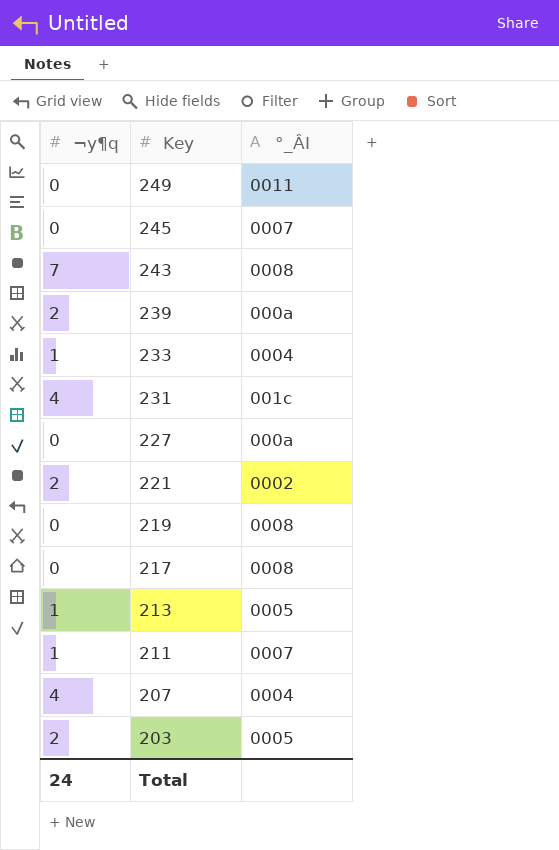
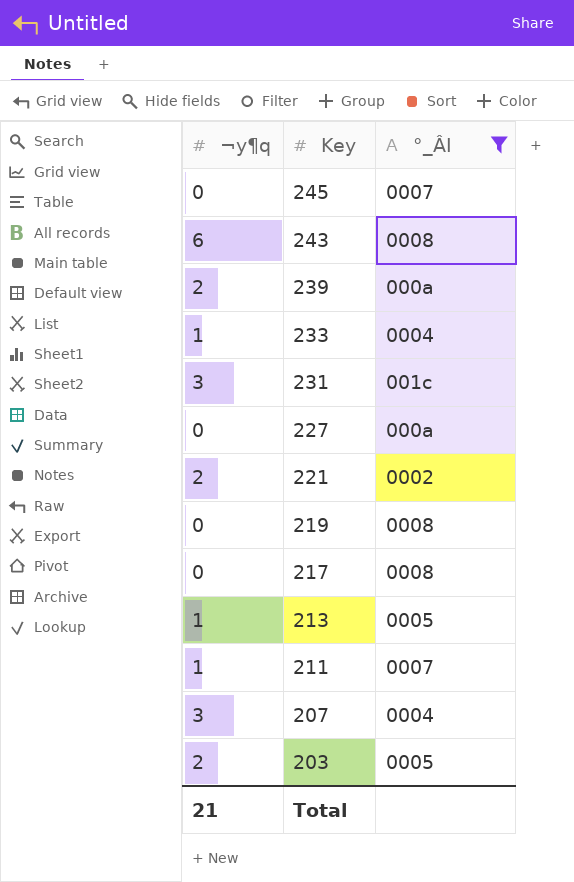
filter: none -> °_ÂI != 0011
243 | ¬y¶q: 7 -> 6
231 | ¬y¶q: 4 -> 3
207 | ¬y¶q: 4 -> 3
Total | ¬y¶q: 24 -> 21

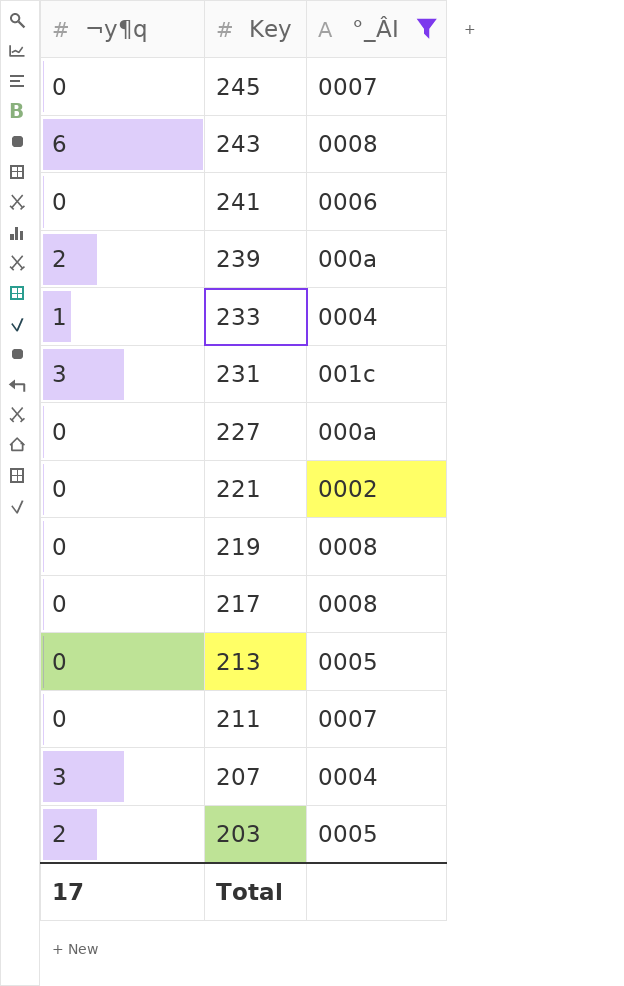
row 241: none -> 0 | 0006
221 | ¬y¶q: 2 -> 0
213 | ¬y¶q: 1 -> 0
211 | ¬y¶q: 1 -> 0
Total | ¬y¶q: 21 -> 17

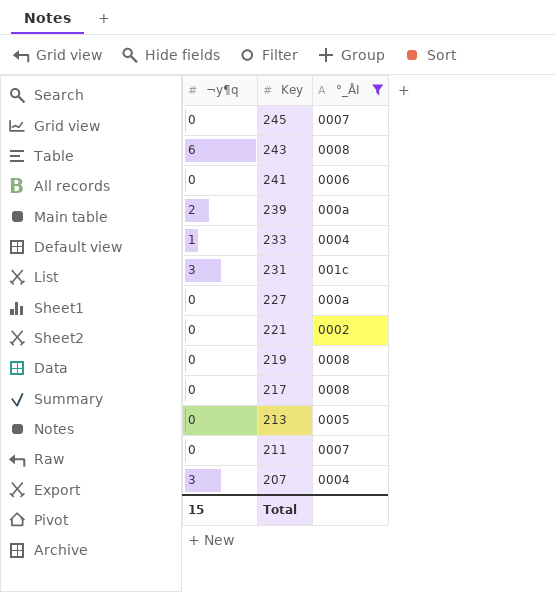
row 203: 2 | 0005 -> none
Total | ¬y¶q: 17 -> 15

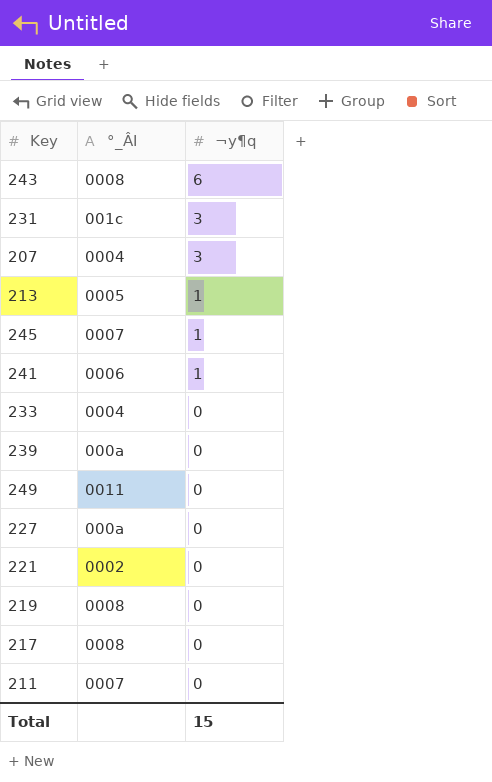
filter: °_ÂI != 0011 -> none
row order: Key descending -> ¬y¶q descending
column ¬y¶q | position: 1 -> 3
213 | ¬y¶q: 0 -> 1
245 | ¬y¶q: 0 -> 1
241 | ¬y¶q: 0 -> 1
233 | ¬y¶q: 1 -> 0
239 | ¬y¶q: 2 -> 0

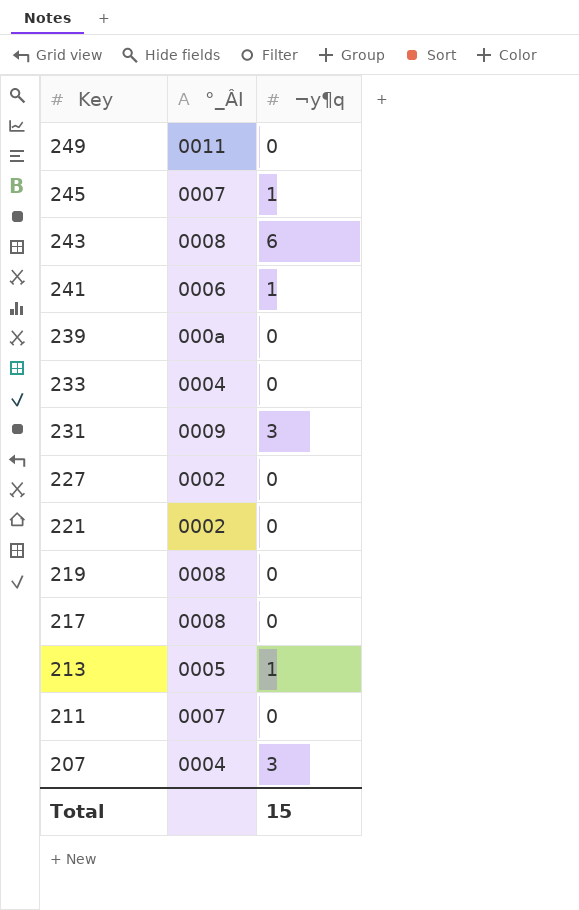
row order: ¬y¶q descending -> Key descending
231 | °_ÂI: 001c -> 0009
227 | °_ÂI: 000a -> 0002

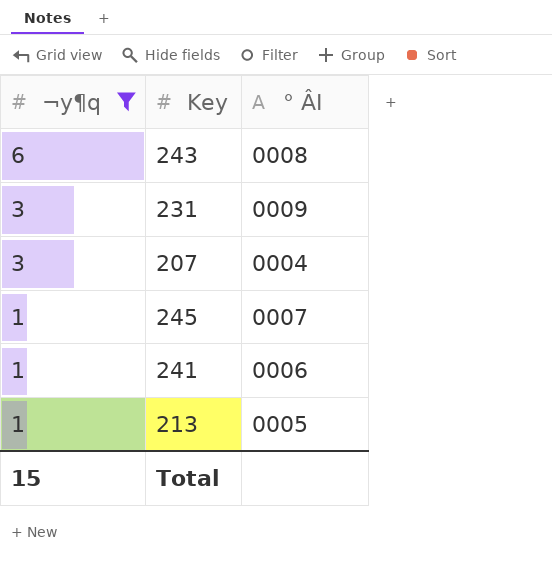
filter: none -> ¬y¶q != 0
row order: Key descending -> ¬y¶q descending
column ¬y¶q | position: 3 -> 1
column name: °_ÂI -> ° ÂI

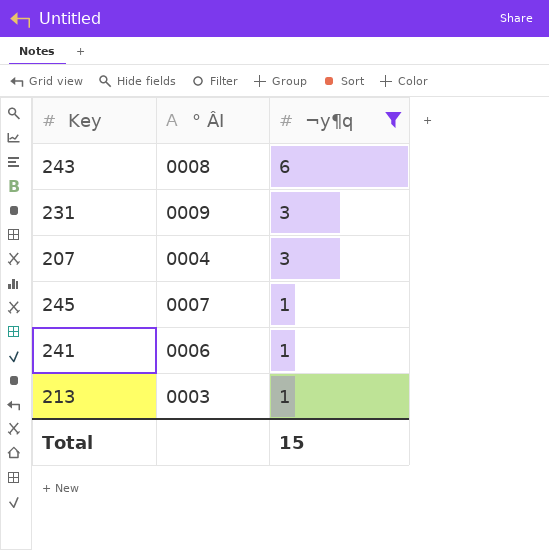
column ¬y¶q | position: 1 -> 3
213 | ° ÂI: 0005 -> 0003

